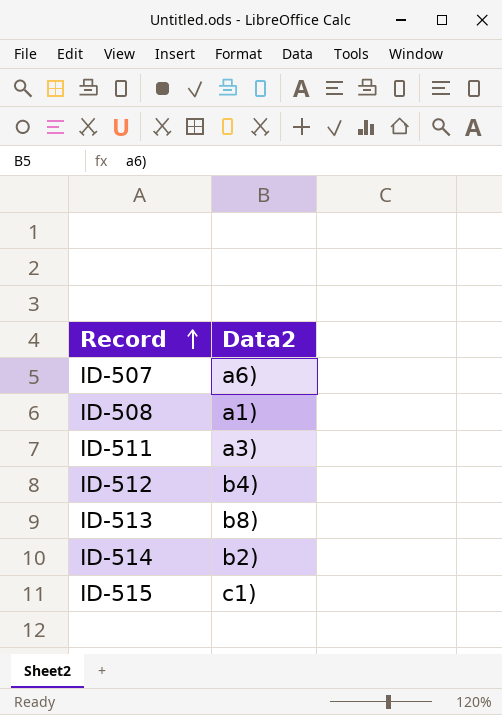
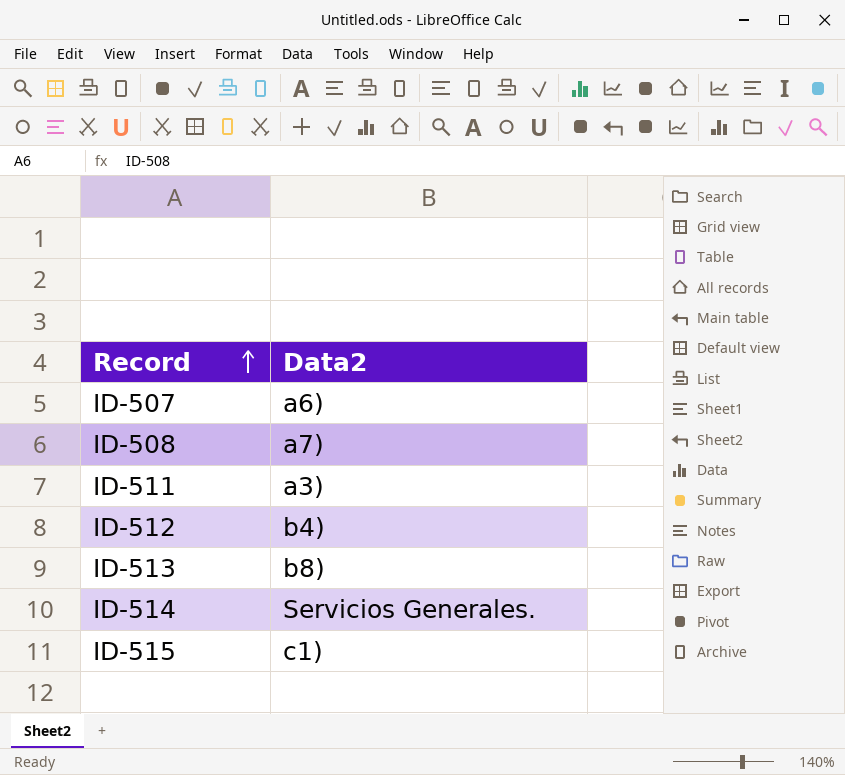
ID-508 | Data2: a1) -> a7)
ID-514 | Data2: b2) -> Servicios Generales.

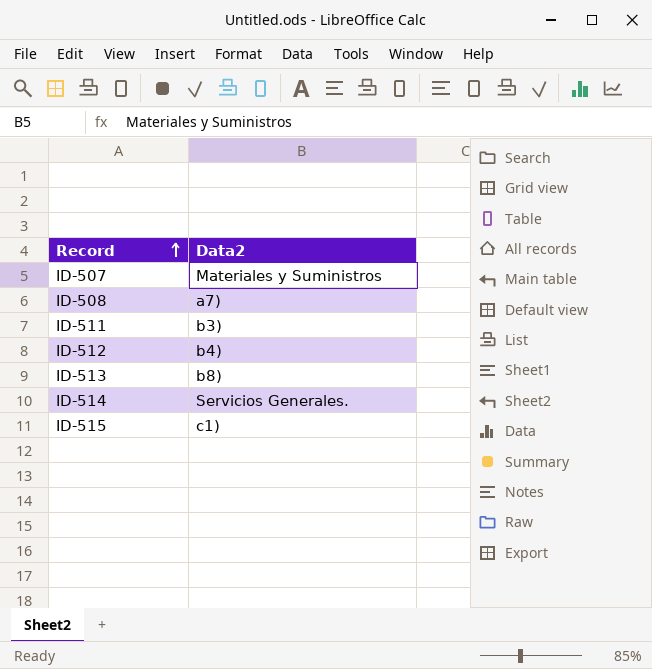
ID-507 | Data2: a6) -> Materiales y Suministros
ID-511 | Data2: a3) -> b3)

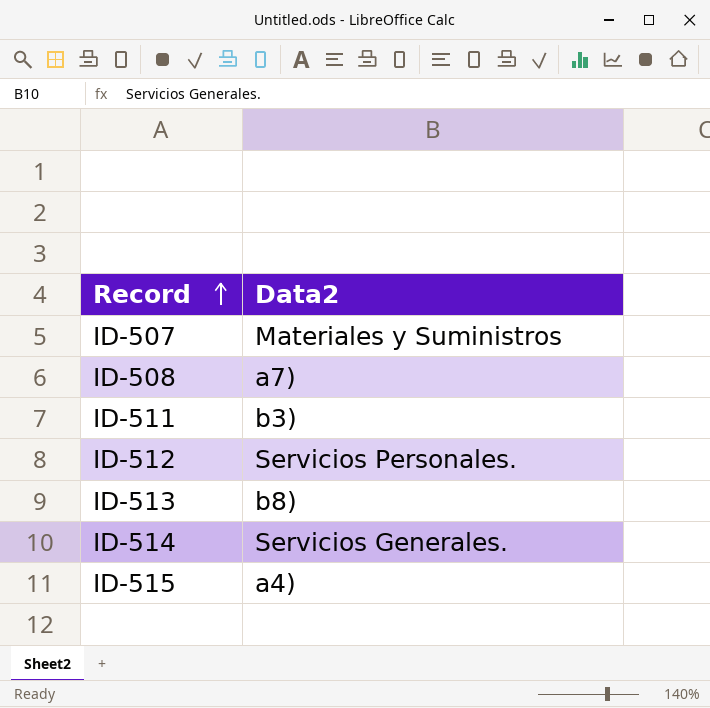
ID-512 | Data2: b4) -> Servicios Personales.
ID-515 | Data2: c1) -> a4)

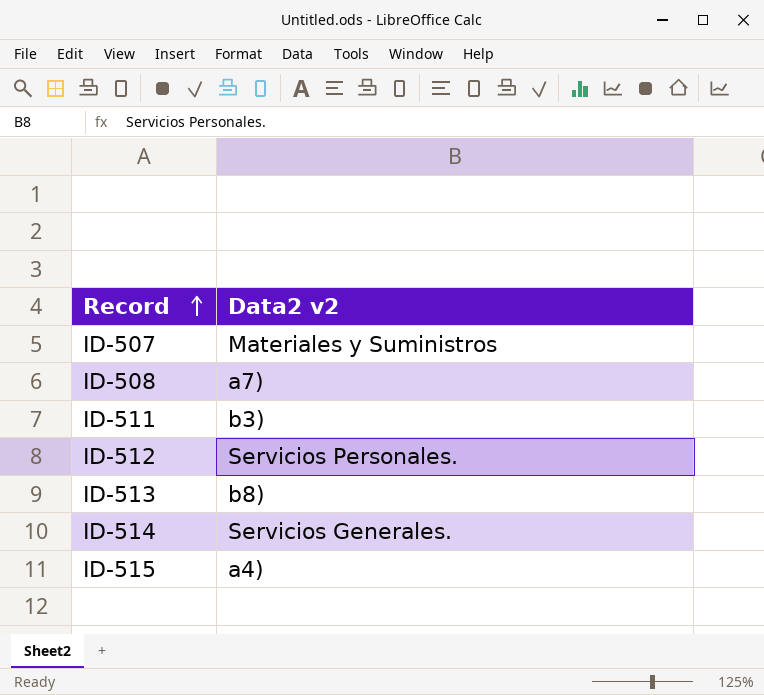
column name: Data2 -> Data2 v2

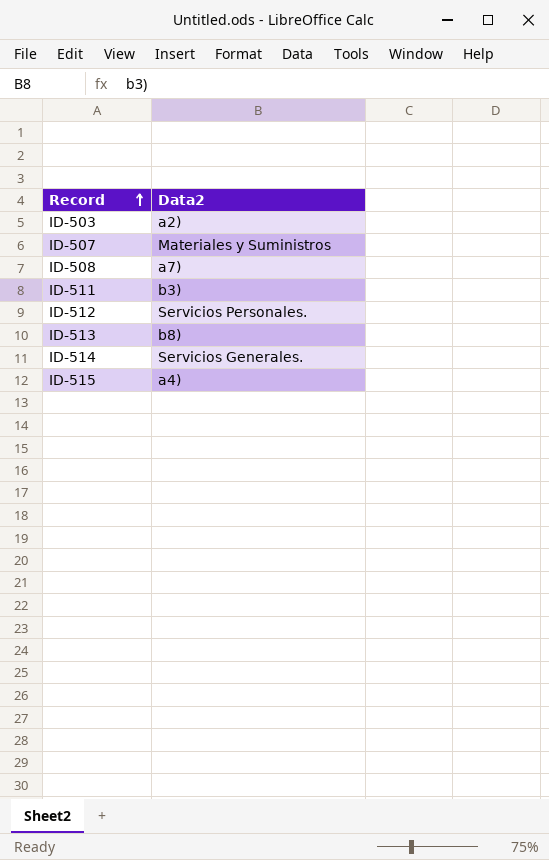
column name: Data2 v2 -> Data2
row ID-503: none -> a2)

